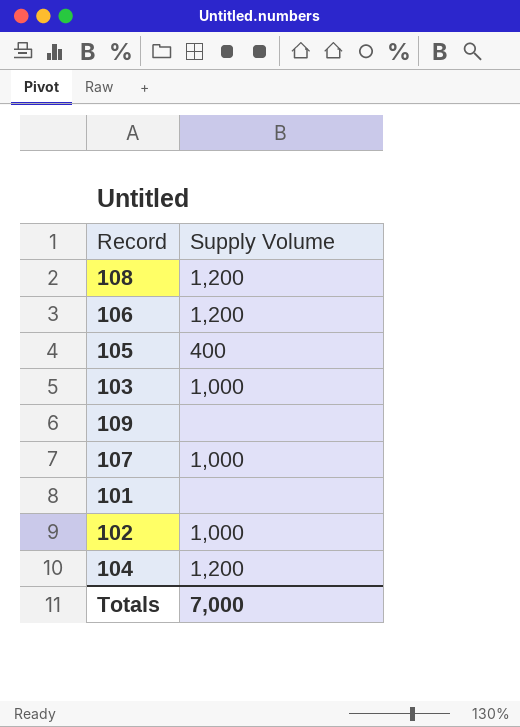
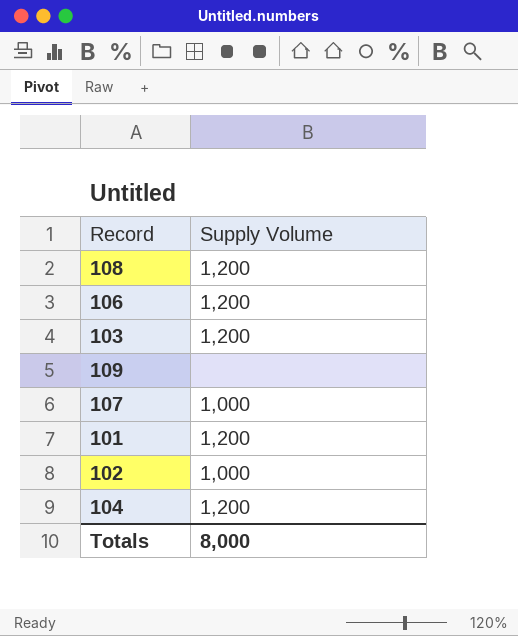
row 105: 400 -> none
103 | Supply Volume: 1,000 -> 1,200
101 | Supply Volume: none -> 1,200
Totals | Supply Volume: 7,000 -> 8,000

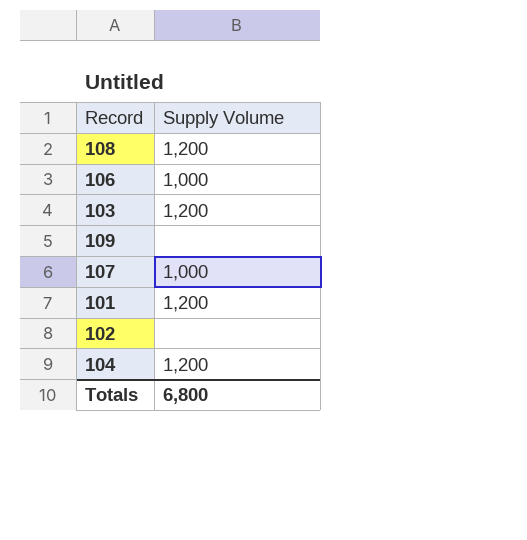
106 | Supply Volume: 1,200 -> 1,000
102 | Supply Volume: 1,000 -> none
Totals | Supply Volume: 8,000 -> 6,800

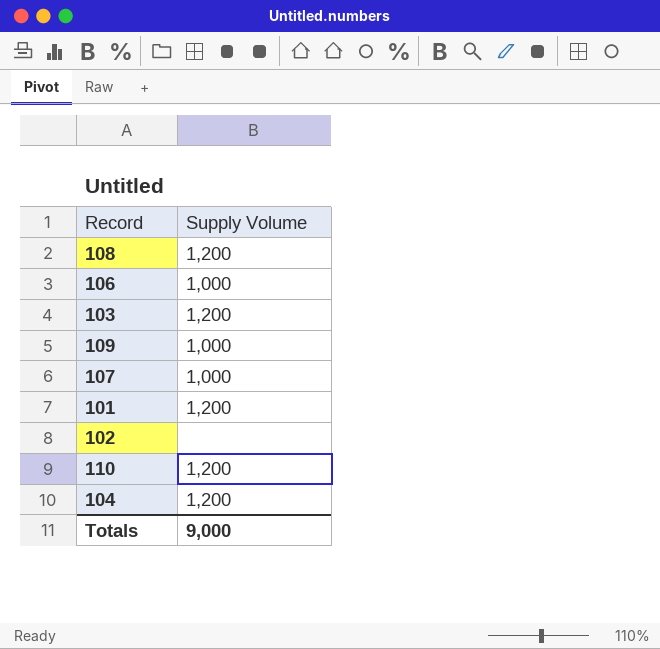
109 | Supply Volume: none -> 1,000
row 110: none -> 1,200
Totals | Supply Volume: 6,800 -> 9,000

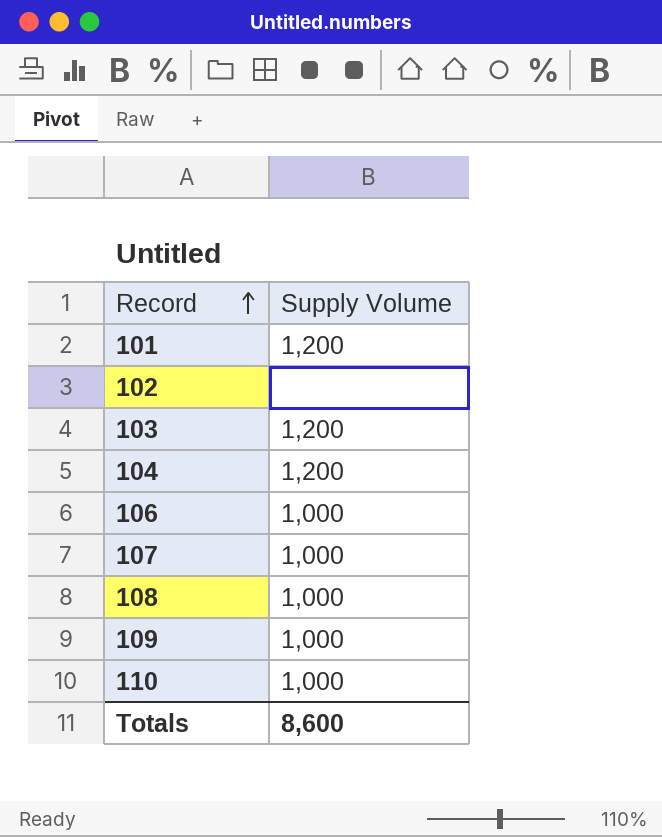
row order: none -> Record ascending
108 | Supply Volume: 1,200 -> 1,000
110 | Supply Volume: 1,200 -> 1,000
Totals | Supply Volume: 9,000 -> 8,600

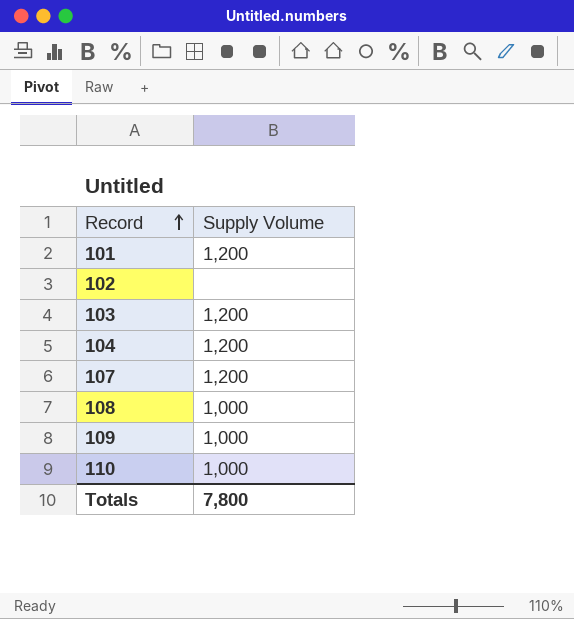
row 106: 1,000 -> none
107 | Supply Volume: 1,000 -> 1,200
Totals | Supply Volume: 8,600 -> 7,800

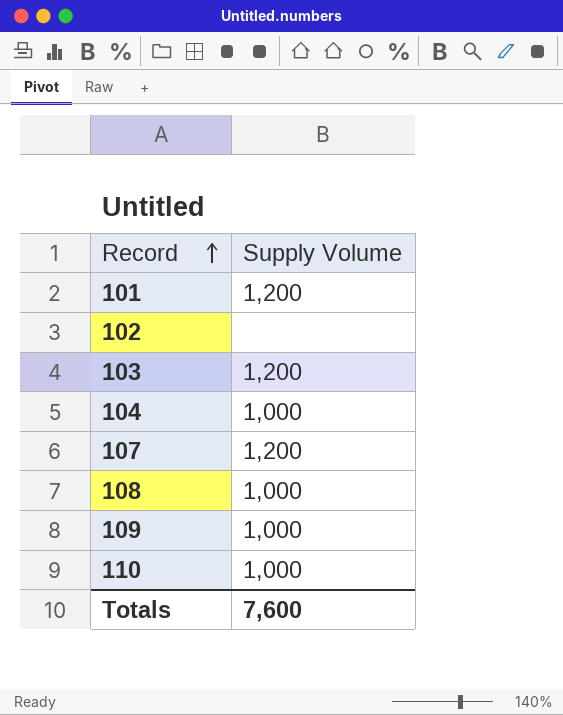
104 | Supply Volume: 1,200 -> 1,000
Totals | Supply Volume: 7,800 -> 7,600

